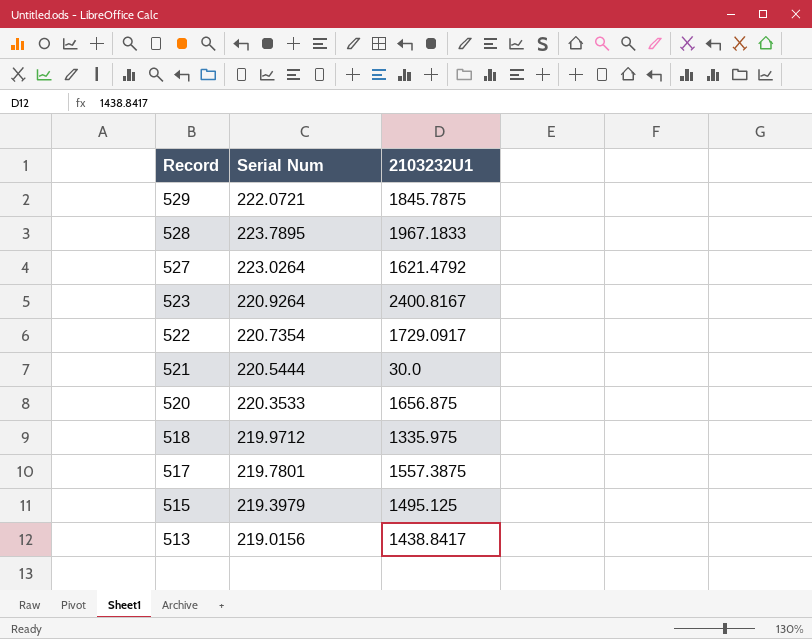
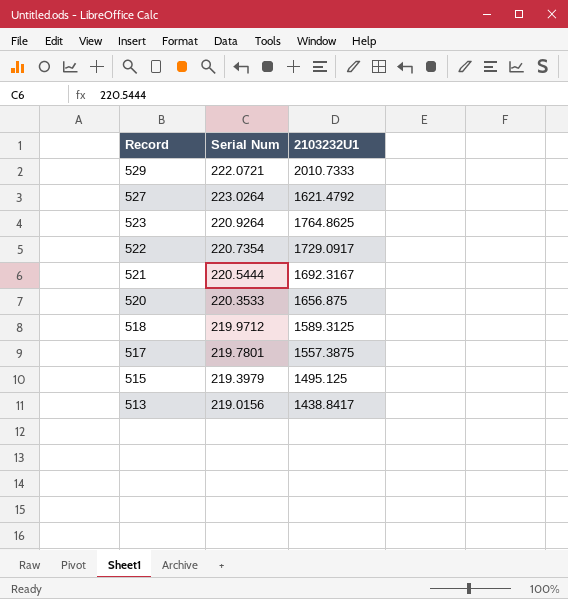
row 528: 223.7895 | 1967.1833 -> none
529 | 2103232U1: 1845.7875 -> 2010.7333
523 | 2103232U1: 2400.8167 -> 1764.8625
521 | 2103232U1: 30.0 -> 1692.3167
518 | 2103232U1: 1335.975 -> 1589.3125

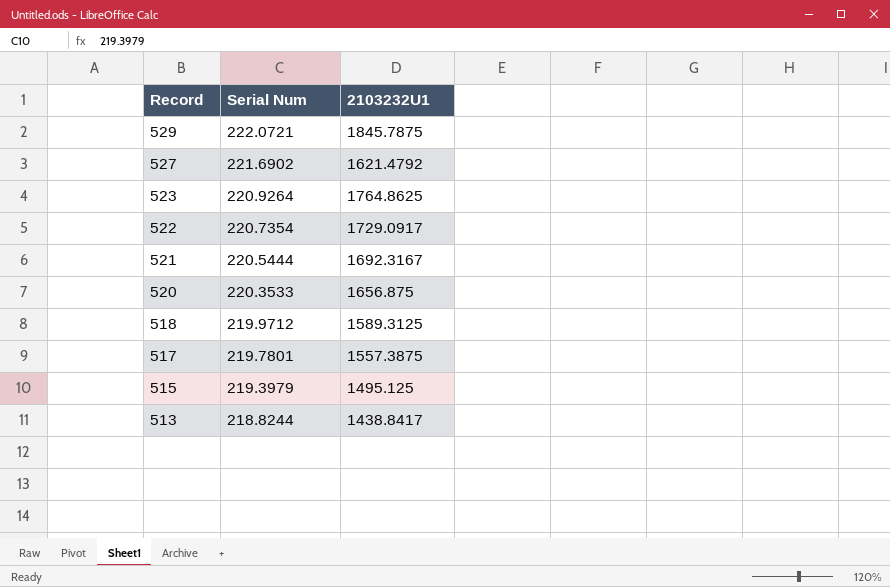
529 | 2103232U1: 2010.7333 -> 1845.7875
527 | Serial Num: 223.0264 -> 221.6902
513 | Serial Num: 219.0156 -> 218.8244

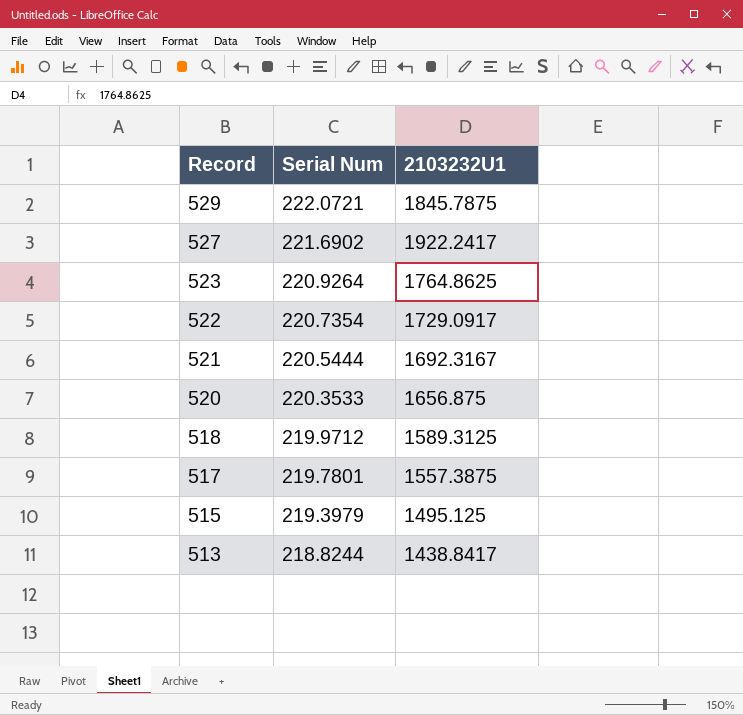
527 | 2103232U1: 1621.4792 -> 1922.2417

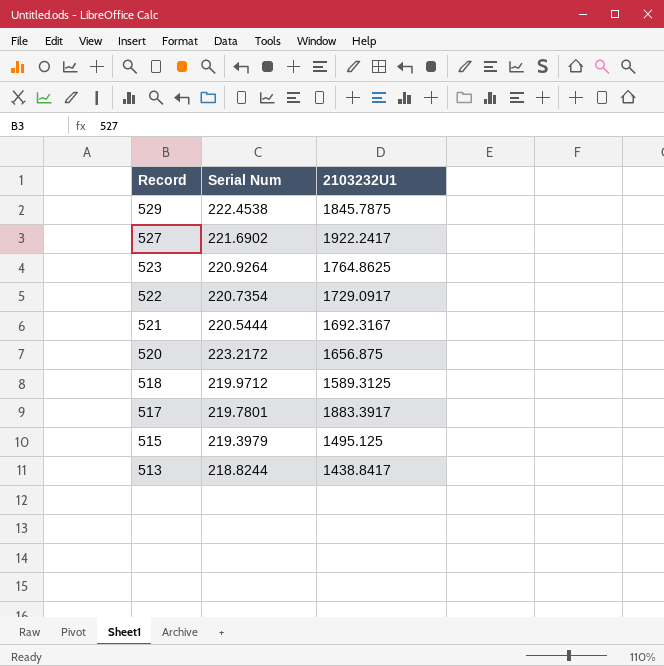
529 | Serial Num: 222.0721 -> 222.4538
520 | Serial Num: 220.3533 -> 223.2172
517 | 2103232U1: 1557.3875 -> 1883.3917

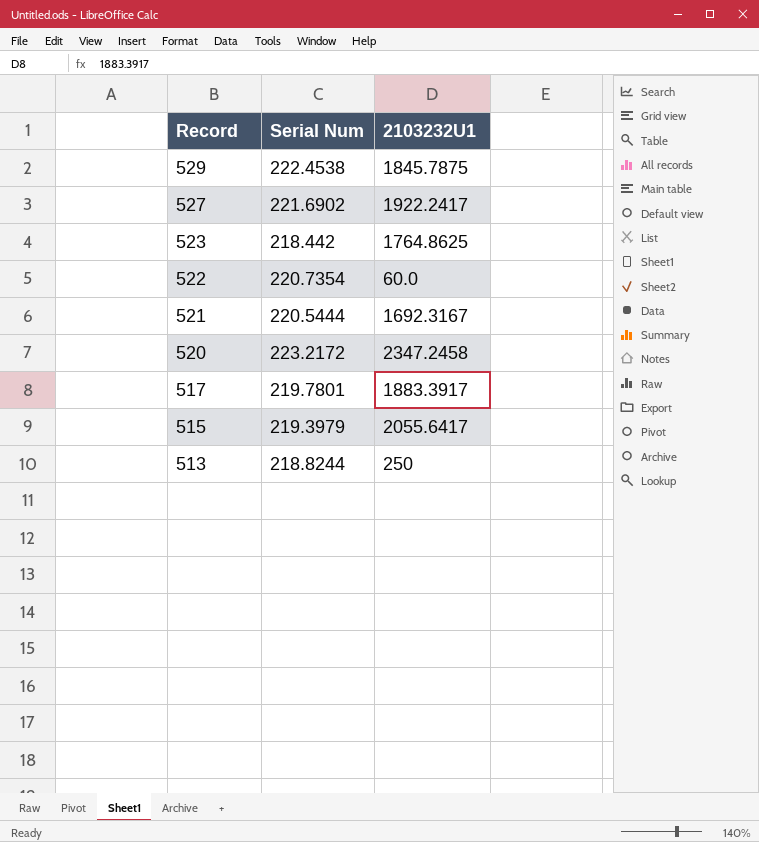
row 518: 219.9712 | 1589.3125 -> none
523 | Serial Num: 220.9264 -> 218.442
522 | 2103232U1: 1729.0917 -> 60.0
520 | 2103232U1: 1656.875 -> 2347.2458
515 | 2103232U1: 1495.125 -> 2055.6417
513 | 2103232U1: 1438.8417 -> 250

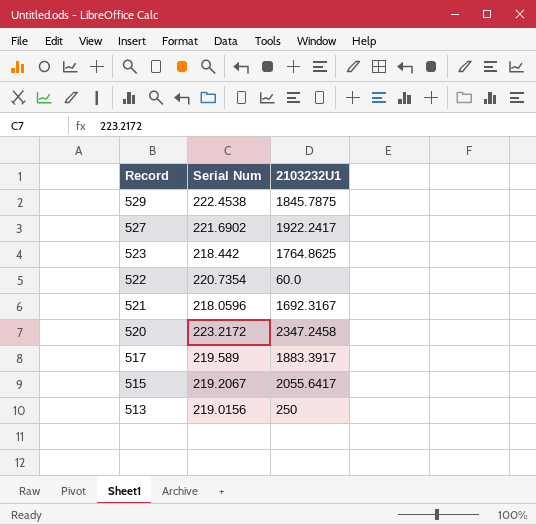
521 | Serial Num: 220.5444 -> 218.0596
517 | Serial Num: 219.7801 -> 219.589
515 | Serial Num: 219.3979 -> 219.2067
513 | Serial Num: 218.8244 -> 219.0156

